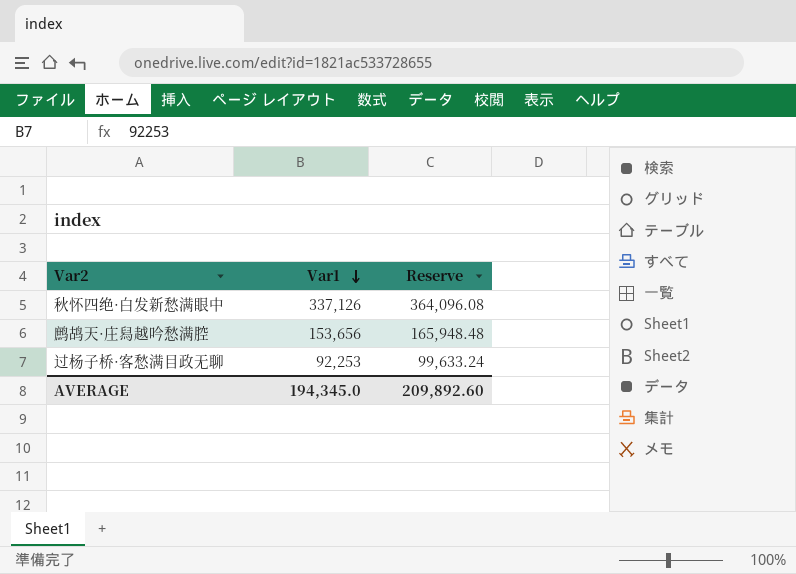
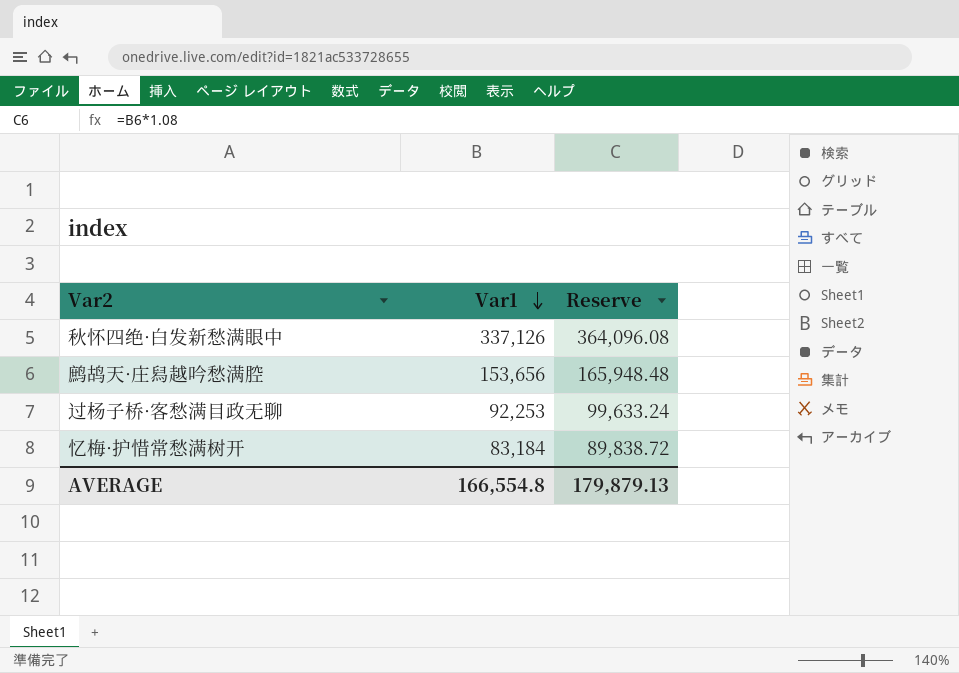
row 忆梅·护惜常愁满树开: none -> 83,184 | 89,838.72
AVERAGE | Var1: 194,345.0 -> 166,554.8
AVERAGE | Reserve: 209,892.60 -> 179,879.13

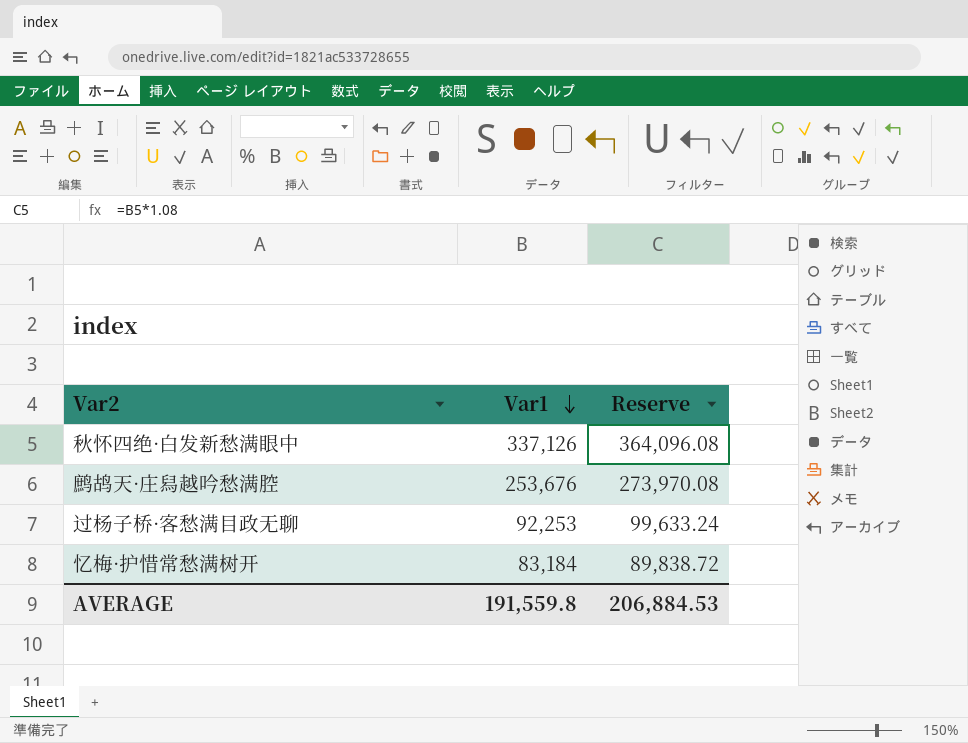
鹧鸪天·庄舄越吟愁满腔 | Var1: 153,656 -> 253,676
鹧鸪天·庄舄越吟愁满腔 | Reserve: 165,948.48 -> 273,970.08
AVERAGE | Var1: 166,554.8 -> 191,559.8
AVERAGE | Reserve: 179,879.13 -> 206,884.53

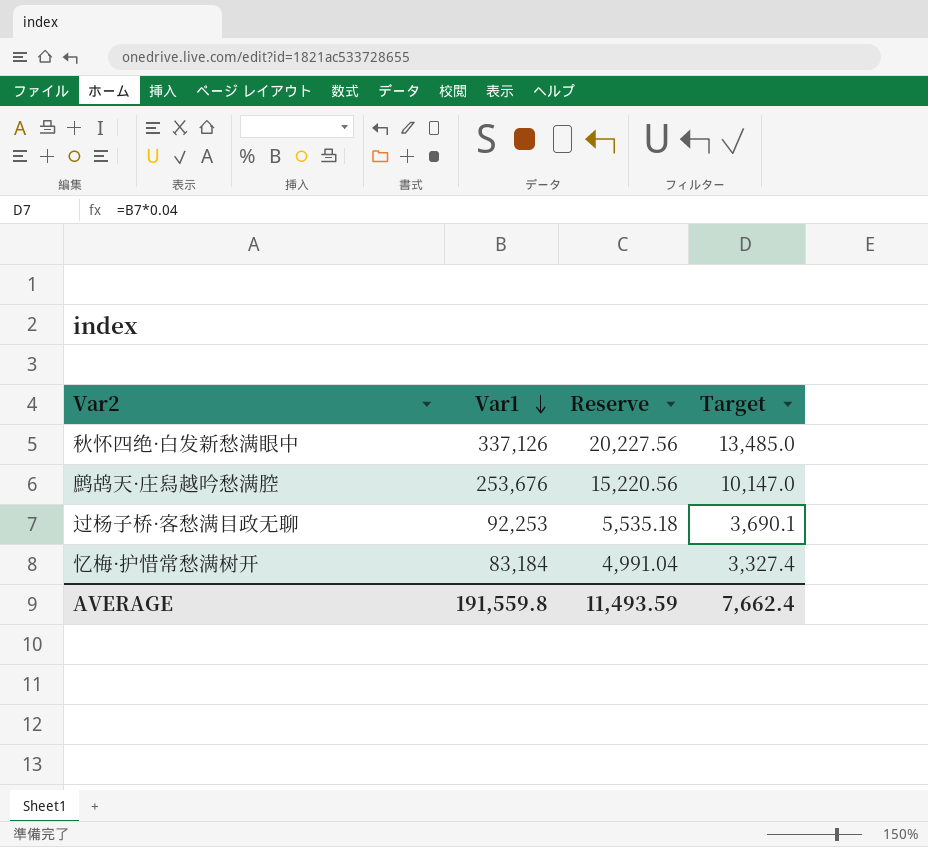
column Reserve | formula: [Var1] * 1.08 -> [Var1] * 0.06
column Target | formula: none -> [Var1] * 0.04
AVERAGE | Reserve: 206,884.53 -> 11,493.59

